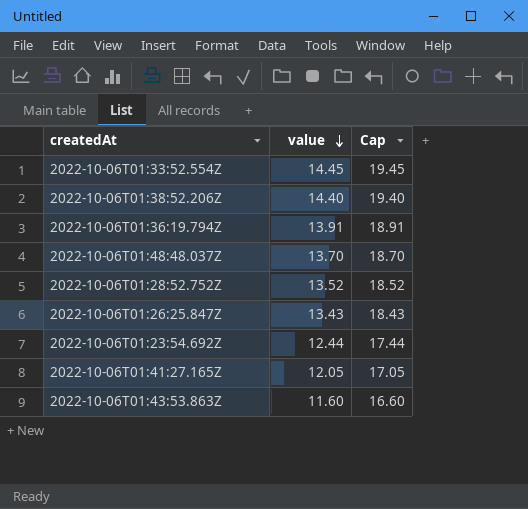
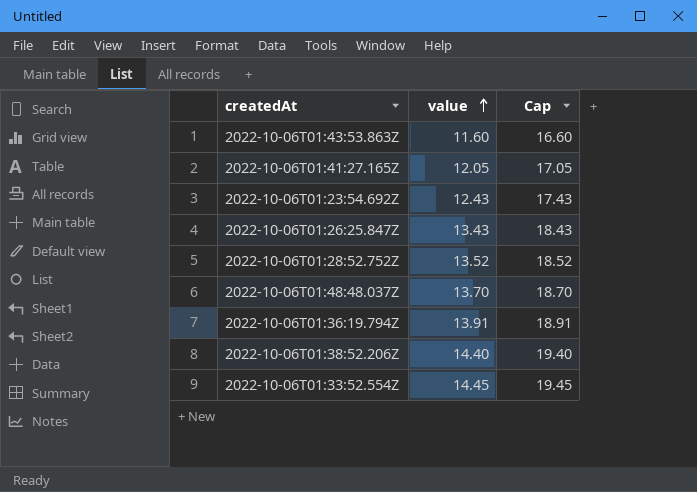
row order: value descending -> value ascending
2022-10-06T01:23:54.692Z | value: 12.44 -> 12.43
2022-10-06T01:23:54.692Z | Cap: 17.44 -> 17.43

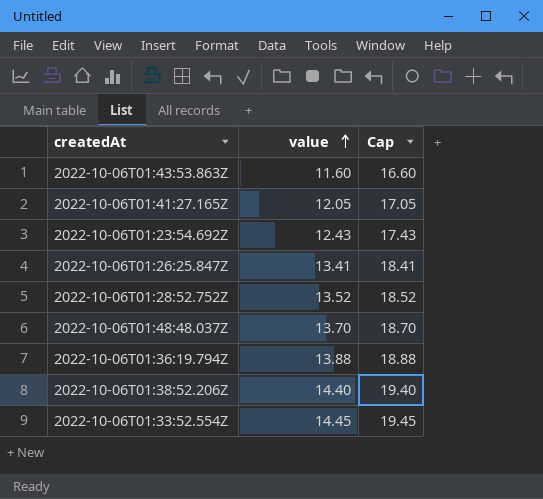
2022-10-06T01:26:25.847Z | value: 13.43 -> 13.41
2022-10-06T01:26:25.847Z | Cap: 18.43 -> 18.41
2022-10-06T01:36:19.794Z | value: 13.91 -> 13.88
2022-10-06T01:36:19.794Z | Cap: 18.91 -> 18.88

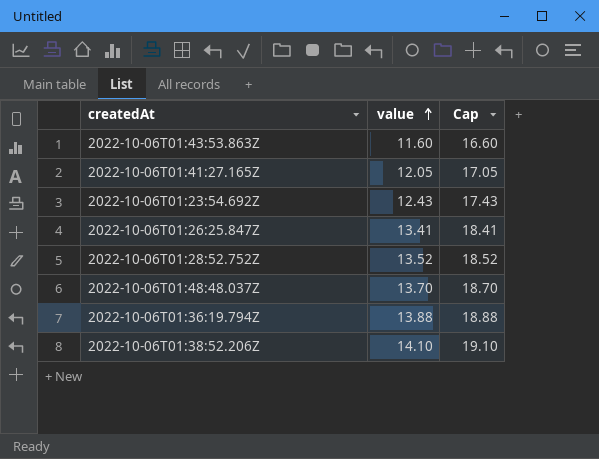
row 2022-10-06T01:33:52.554Z: 14.45 | 19.45 -> none
2022-10-06T01:38:52.206Z | value: 14.40 -> 14.10
2022-10-06T01:38:52.206Z | Cap: 19.40 -> 19.10

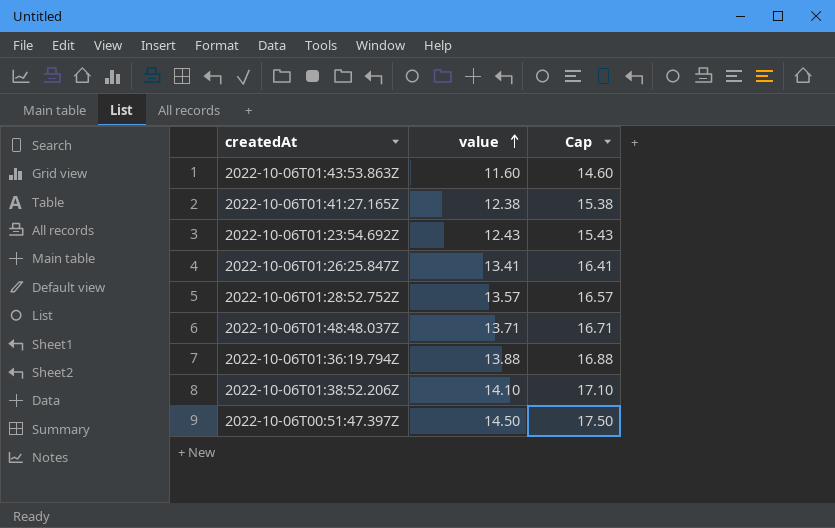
column Cap | formula: [value] + 5 -> [value] + 3
2022-10-06T01:41:27.165Z | value: 12.05 -> 12.38
2022-10-06T01:28:52.752Z | value: 13.52 -> 13.57
2022-10-06T01:48:48.037Z | value: 13.70 -> 13.71
row 2022-10-06T00:51:47.397Z: none -> 14.50 | 17.50

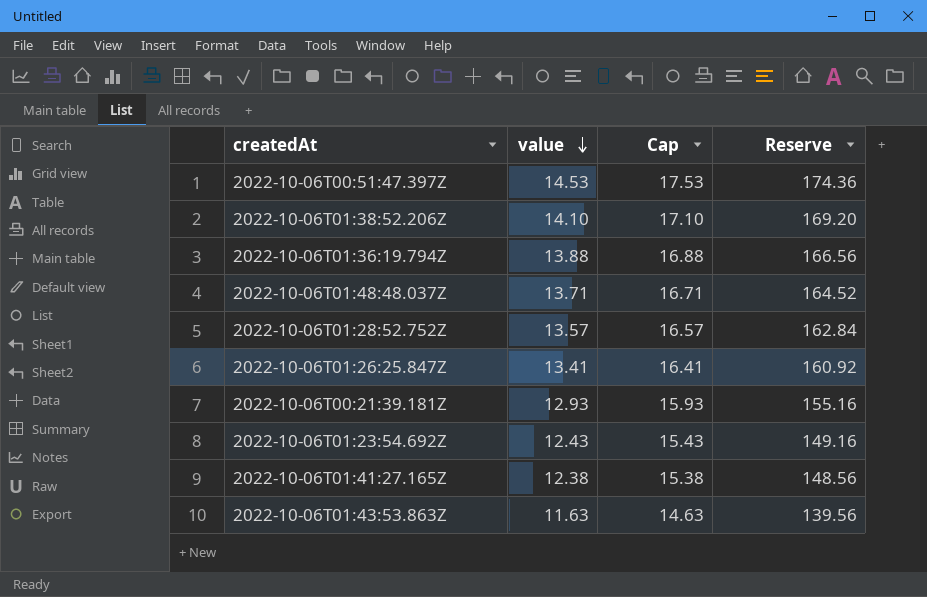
row order: value ascending -> value descending
column Reserve | formula: none -> [value] * 12
2022-10-06T00:51:47.397Z | value: 14.50 -> 14.53
2022-10-06T00:51:47.397Z | Cap: 17.50 -> 17.53
row 2022-10-06T00:21:39.181Z: none -> 12.93 | 15.93 | 155.16
2022-10-06T01:43:53.863Z | value: 11.60 -> 11.63
2022-10-06T01:43:53.863Z | Cap: 14.60 -> 14.63

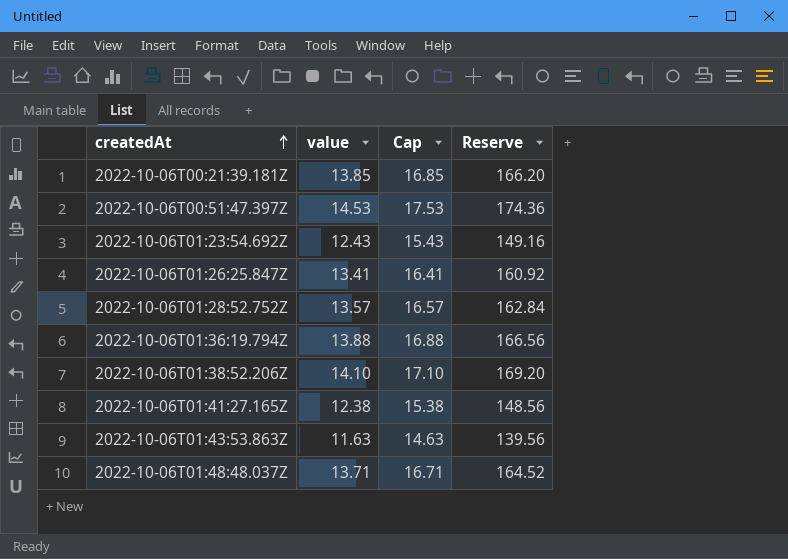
row order: value descending -> createdAt ascending
2022-10-06T00:21:39.181Z | value: 12.93 -> 13.85
2022-10-06T00:21:39.181Z | Cap: 15.93 -> 16.85
2022-10-06T00:21:39.181Z | Reserve: 155.16 -> 166.20

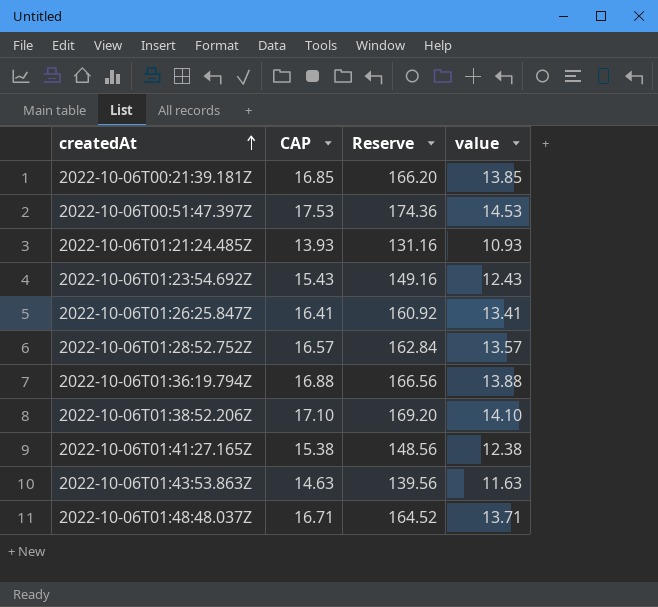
column name: Cap -> CAP
column value | position: 2 -> 4
row 2022-10-06T01:21:24.485Z: none -> 13.93 | 131.16 | 10.93

